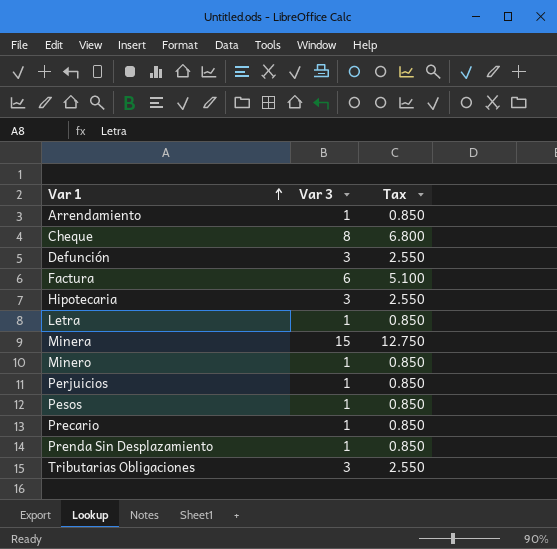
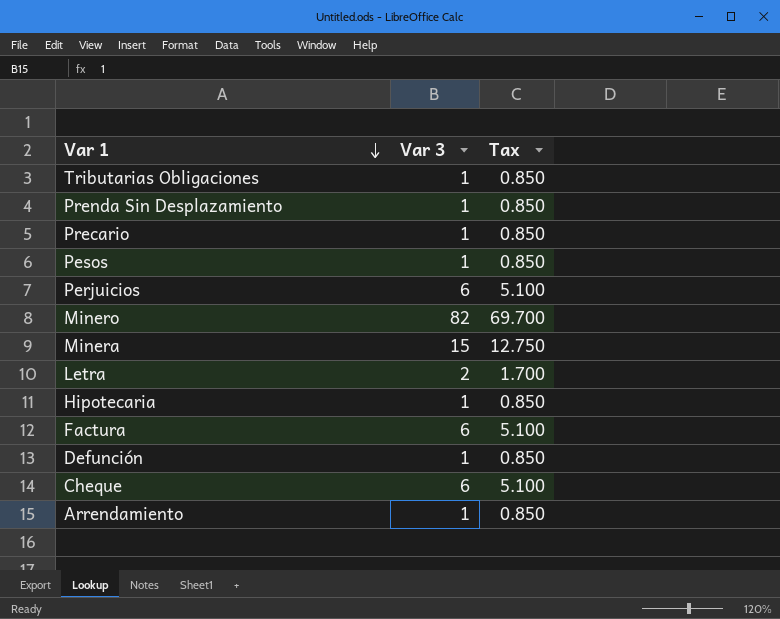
row order: Var 1 ascending -> Var 1 descending
Tributarias Obligaciones | Var 3: 3 -> 1
Tributarias Obligaciones | Tax: 2.550 -> 0.850
Perjuicios | Var 3: 1 -> 6
Perjuicios | Tax: 0.850 -> 5.100
Minero | Var 3: 1 -> 82
Minero | Tax: 0.850 -> 69.700
Letra | Var 3: 1 -> 2
Letra | Tax: 0.850 -> 1.700
Hipotecaria | Var 3: 3 -> 1
Hipotecaria | Tax: 2.550 -> 0.850
Defunción | Var 3: 3 -> 1
Defunción | Tax: 2.550 -> 0.850
Cheque | Var 3: 8 -> 6
Cheque | Tax: 6.800 -> 5.100

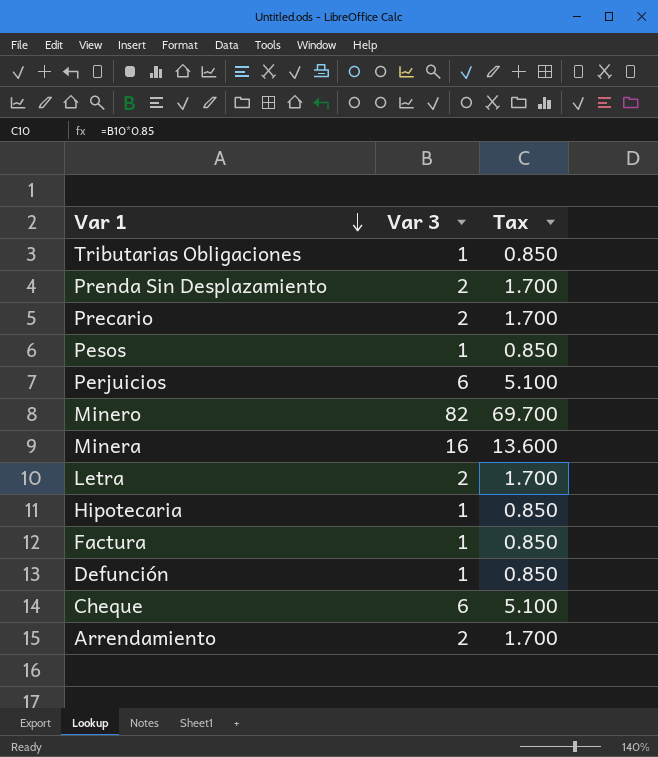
Prenda Sin Desplazamiento | Var 3: 1 -> 2
Prenda Sin Desplazamiento | Tax: 0.850 -> 1.700
Precario | Var 3: 1 -> 2
Precario | Tax: 0.850 -> 1.700
Minera | Var 3: 15 -> 16
Minera | Tax: 12.750 -> 13.600
Factura | Var 3: 6 -> 1
Factura | Tax: 5.100 -> 0.850
Arrendamiento | Var 3: 1 -> 2
Arrendamiento | Tax: 0.850 -> 1.700

